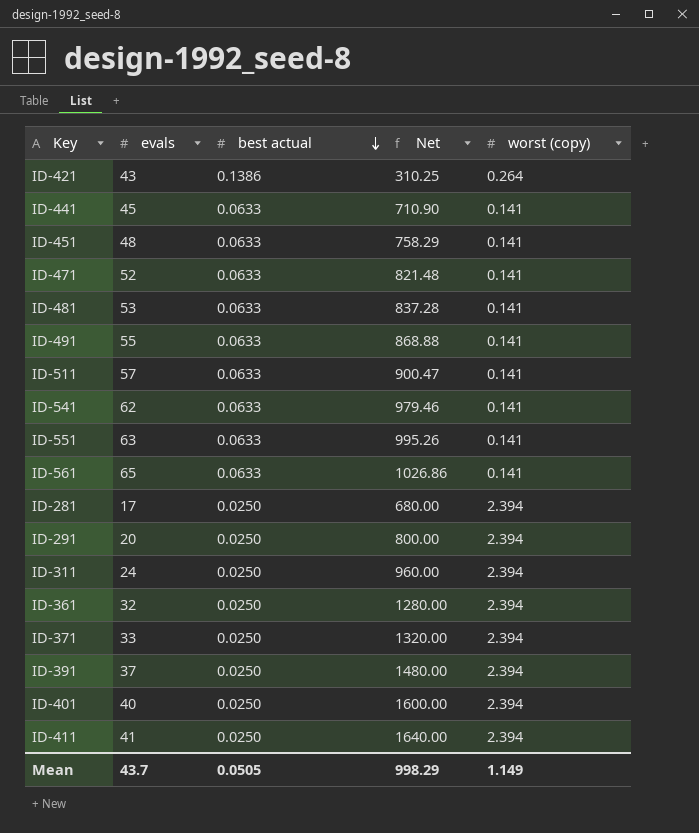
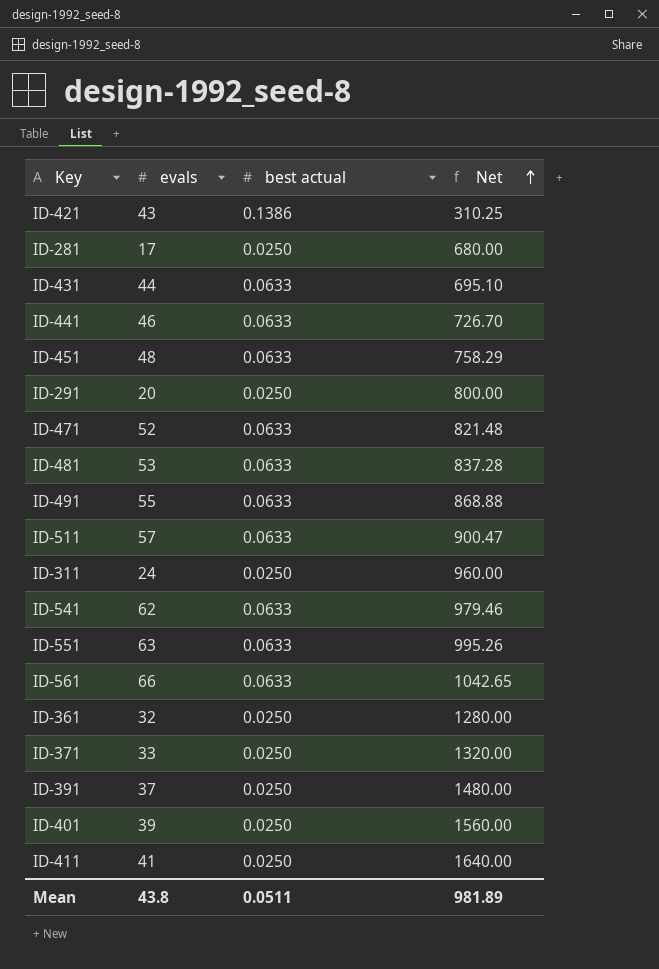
row order: best actual descending -> Net ascending
column worst (copy) | position: 5 -> none
row ID-431: none -> 44 | 0.0633 | 695.10
ID-441 | evals: 45 -> 46
ID-441 | Net: 710.90 -> 726.70
ID-561 | evals: 65 -> 66
ID-561 | Net: 1026.86 -> 1042.65
ID-401 | evals: 40 -> 39
ID-401 | Net: 1600.00 -> 1560.00
Mean | evals: 43.7 -> 43.8
Mean | best actual: 0.0505 -> 0.0511
Mean | Net: 998.29 -> 981.89

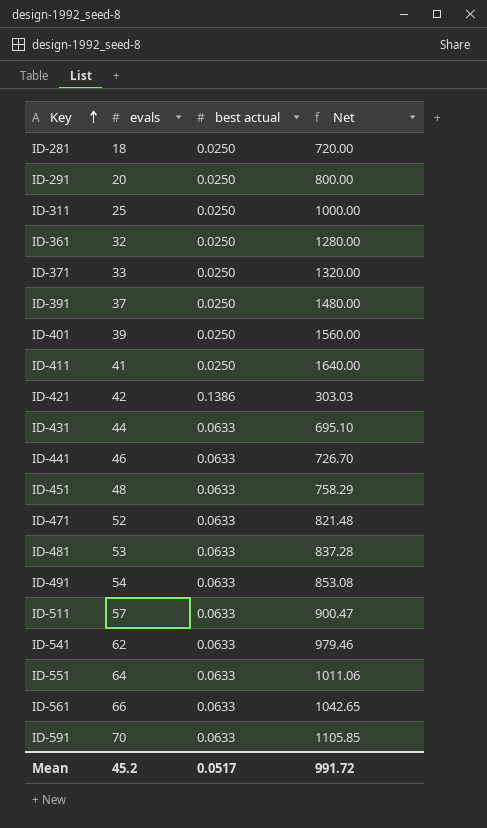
row order: Net ascending -> Key ascending
ID-281 | evals: 17 -> 18
ID-281 | Net: 680.00 -> 720.00
ID-311 | evals: 24 -> 25
ID-311 | Net: 960.00 -> 1000.00
ID-421 | evals: 43 -> 42
ID-421 | Net: 310.25 -> 303.03
ID-491 | evals: 55 -> 54
ID-491 | Net: 868.88 -> 853.08
ID-551 | evals: 63 -> 64
ID-551 | Net: 995.26 -> 1011.06
row ID-591: none -> 70 | 0.0633 | 1105.85
Mean | evals: 43.8 -> 45.2
Mean | best actual: 0.0511 -> 0.0517
Mean | Net: 981.89 -> 991.72

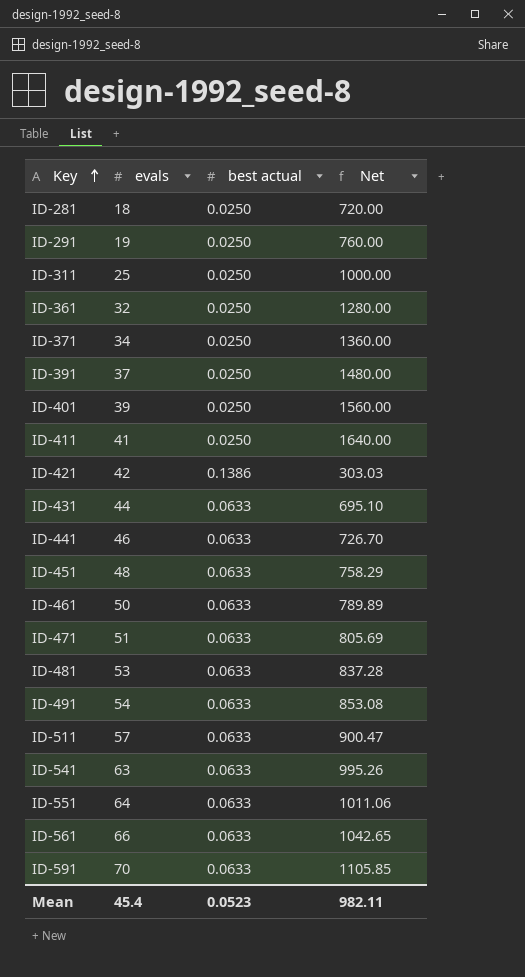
ID-291 | evals: 20 -> 19
ID-291 | Net: 800.00 -> 760.00
ID-371 | evals: 33 -> 34
ID-371 | Net: 1320.00 -> 1360.00
row ID-461: none -> 50 | 0.0633 | 789.89
ID-471 | evals: 52 -> 51
ID-471 | Net: 821.48 -> 805.69
ID-541 | evals: 62 -> 63
ID-541 | Net: 979.46 -> 995.26
Mean | evals: 45.2 -> 45.4
Mean | best actual: 0.0517 -> 0.0523
Mean | Net: 991.72 -> 982.11

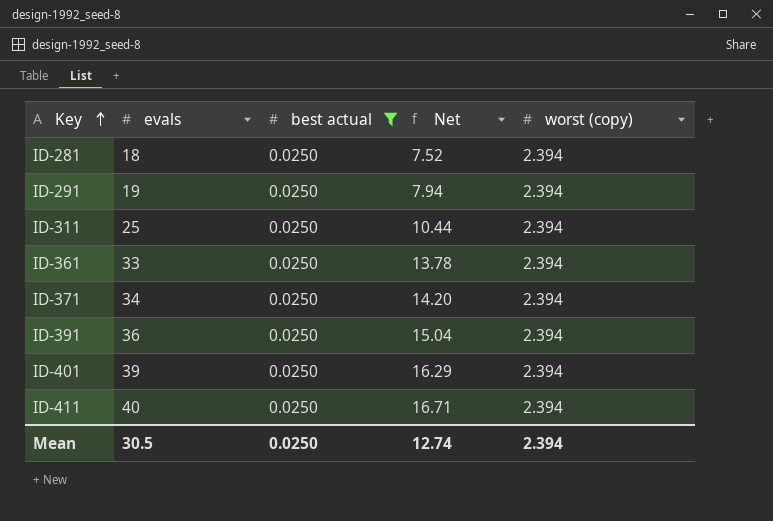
filter: none -> best actual = 0.0250
column Net | formula: [evals] / [best actual] -> [evals] / [worst (copy)]
column worst (copy) | position: none -> 5
ID-361 | evals: 32 -> 33
ID-391 | evals: 37 -> 36
ID-411 | evals: 41 -> 40
Mean | evals: 45.4 -> 30.5
Mean | best actual: 0.0523 -> 0.0250
Mean | Net: 982.11 -> 12.74

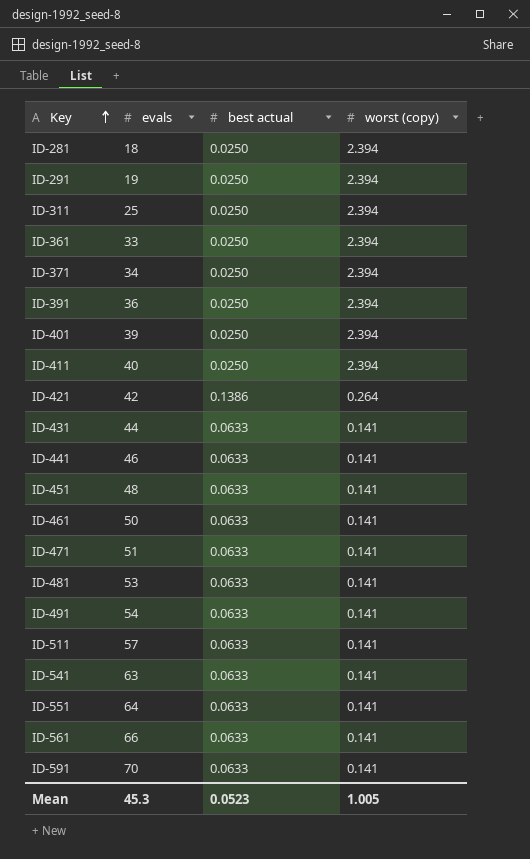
filter: best actual = 0.0250 -> none
column Net | formula: [evals] / [worst (copy)] -> none
Mean | evals: 30.5 -> 45.3
Mean | best actual: 0.0250 -> 0.0523
Mean | worst (copy): 2.394 -> 1.005

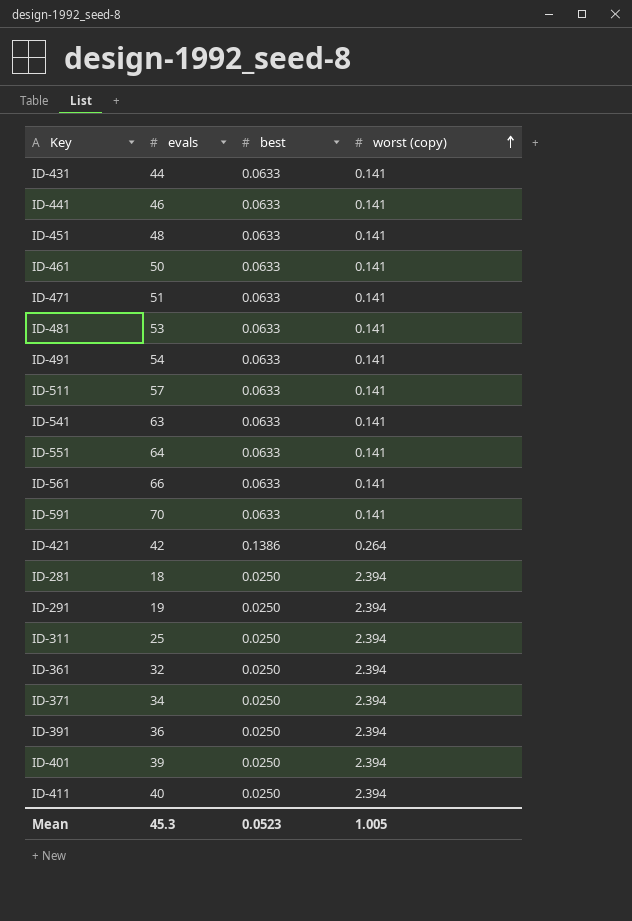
row order: Key ascending -> worst (copy) ascending
column name: best actual -> best
ID-361 | evals: 33 -> 32

